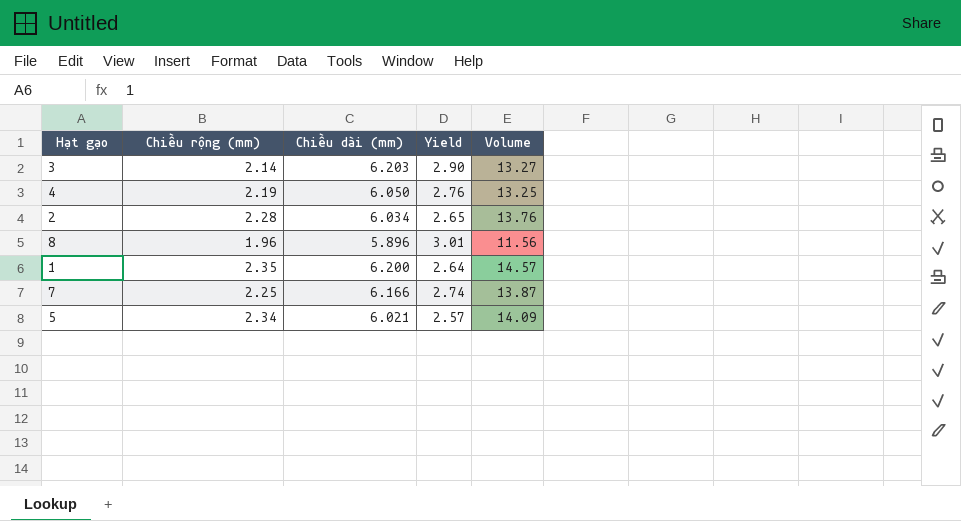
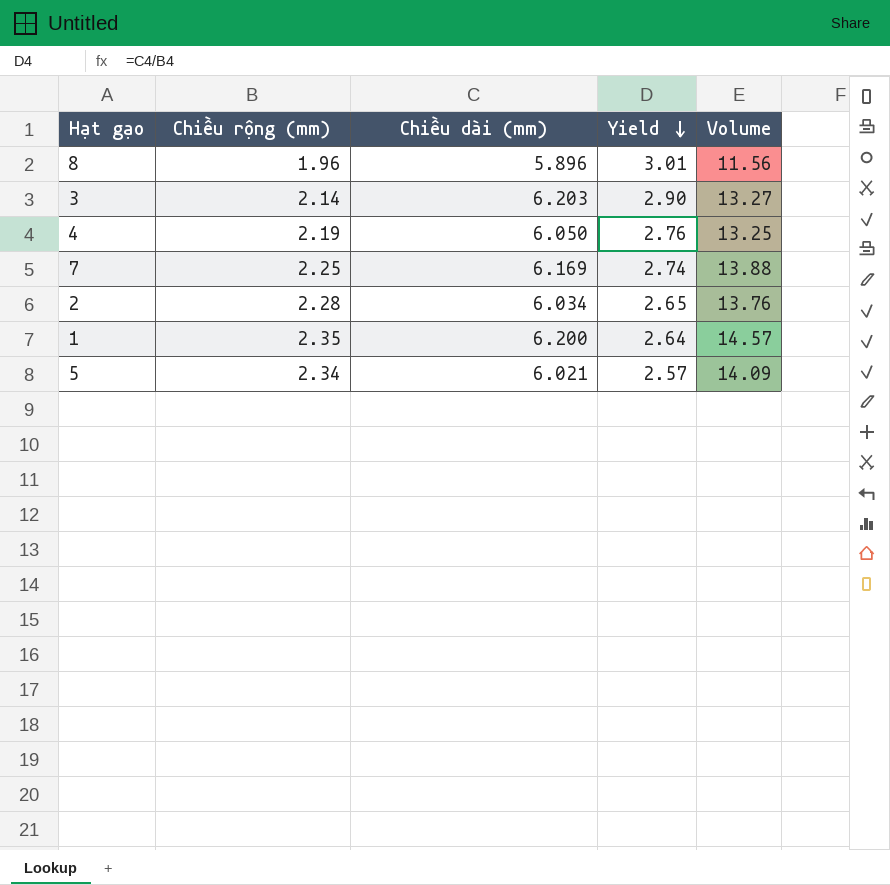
row order: none -> Yield descending
7 | Chiều dài (mm): 6.166 -> 6.169
7 | Volume: 13.87 -> 13.88

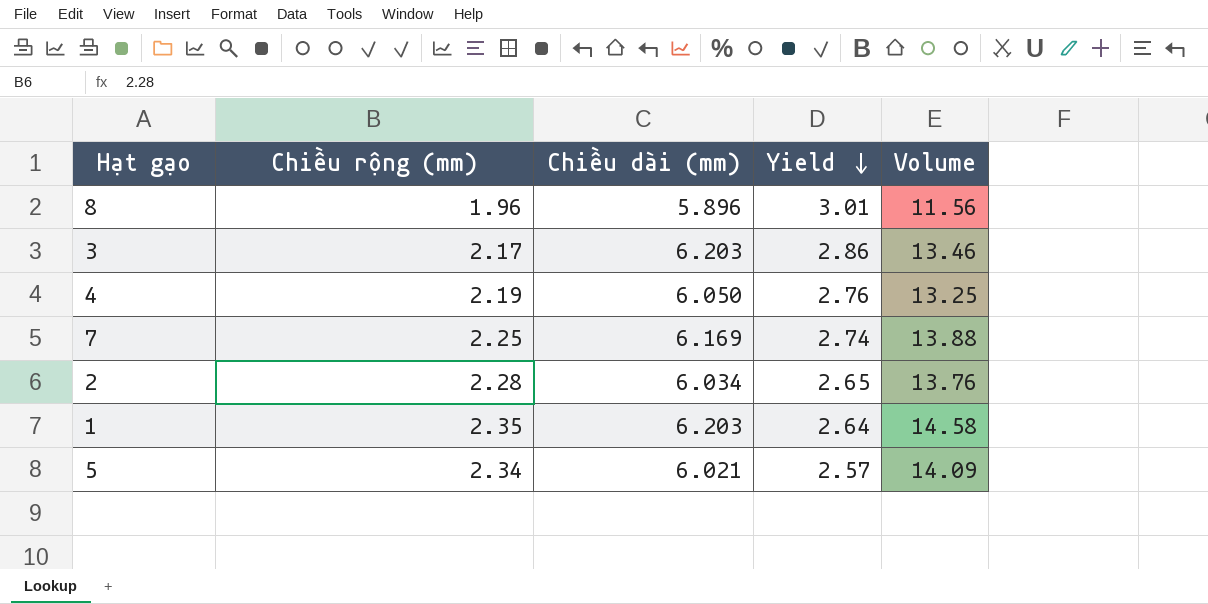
3 | Chiều rộng (mm): 2.14 -> 2.17
3 | Yield: 2.90 -> 2.86
3 | Volume: 13.27 -> 13.46
1 | Chiều dài (mm): 6.200 -> 6.203
1 | Volume: 14.57 -> 14.58

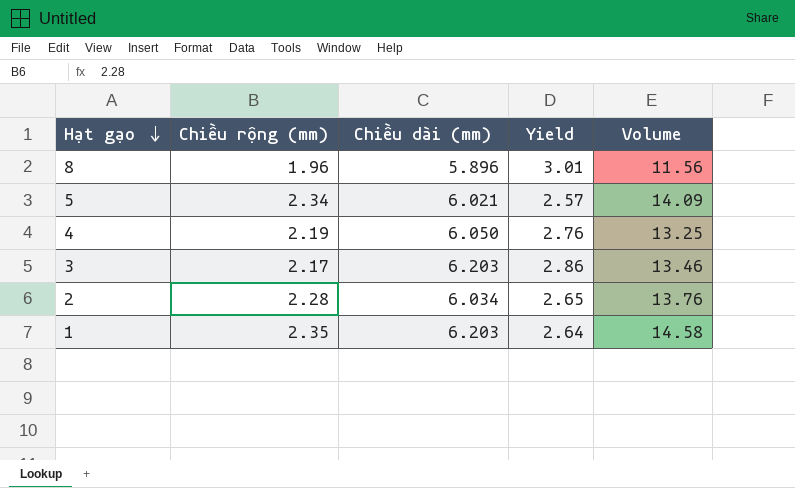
row order: Yield descending -> Hạt gạo descending
row 7: 2.25 | 6.169 | 2.74 | 13.88 -> none

